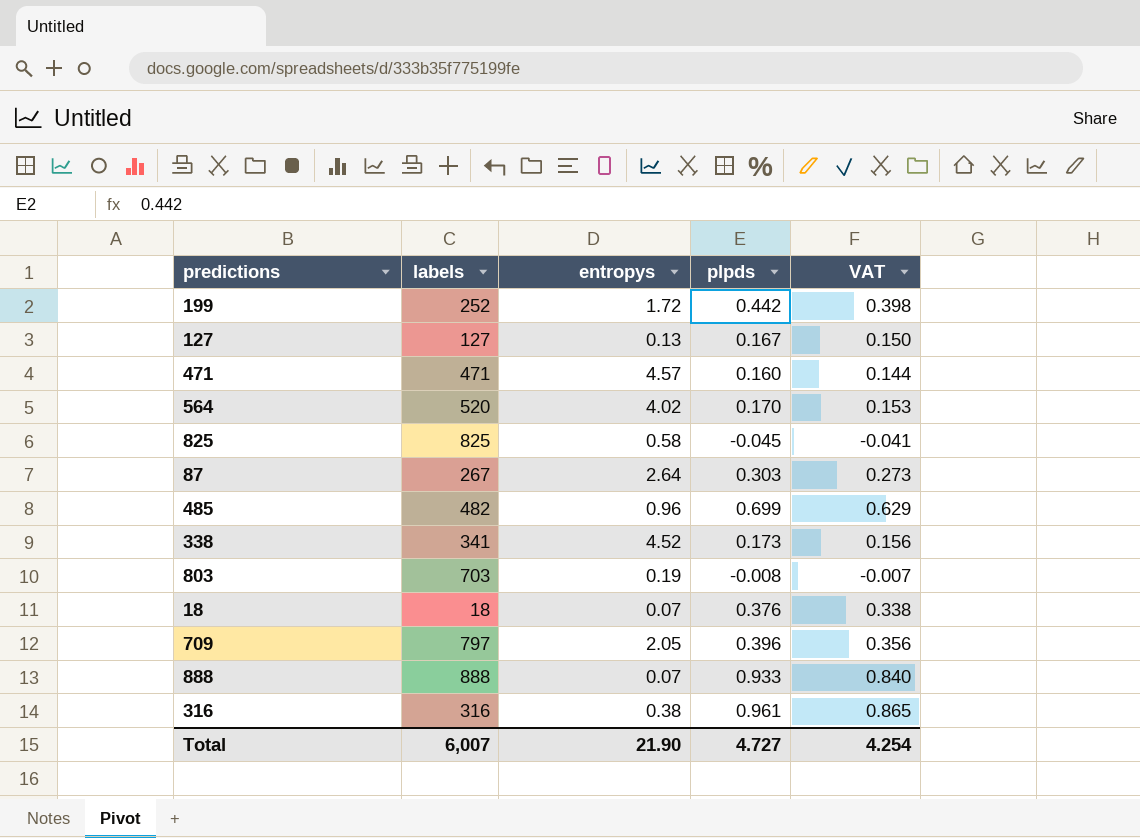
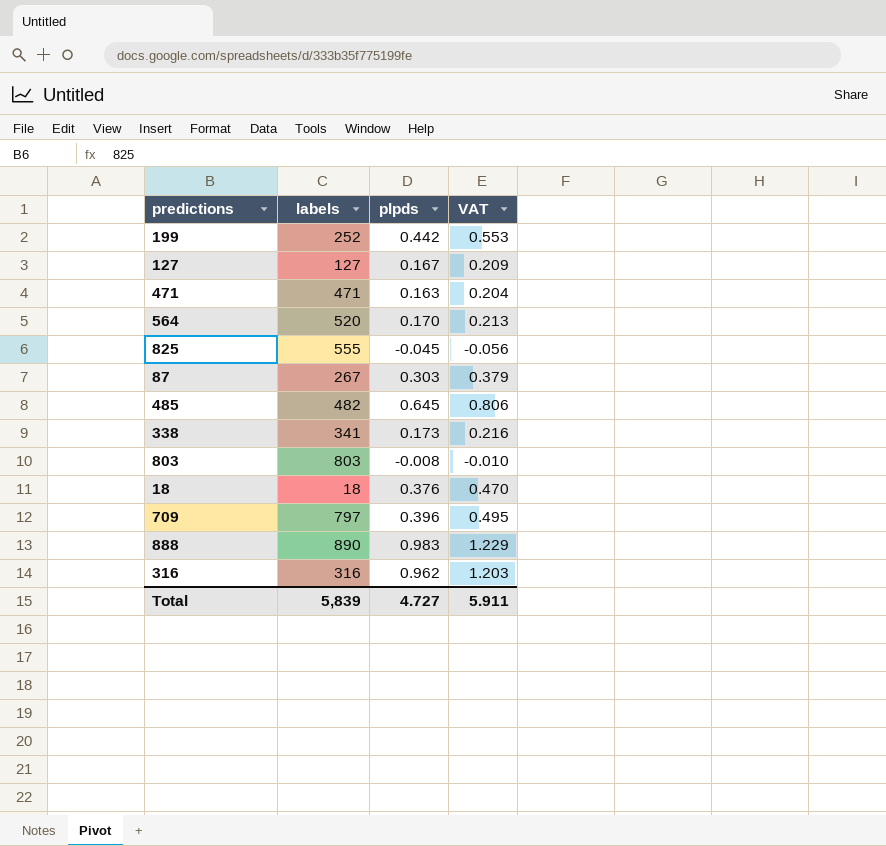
column entropys | position: 3 -> none
column VAT | formula: [plpds] * 0.9 -> [plpds] * 1.25
471 | plpds: 0.160 -> 0.163
825 | labels: 825 -> 555
485 | plpds: 0.699 -> 0.645
803 | labels: 703 -> 803
888 | labels: 888 -> 890
888 | plpds: 0.933 -> 0.983
316 | plpds: 0.961 -> 0.962
Total | labels: 6,007 -> 5,839
Total | VAT: 4.254 -> 5.911

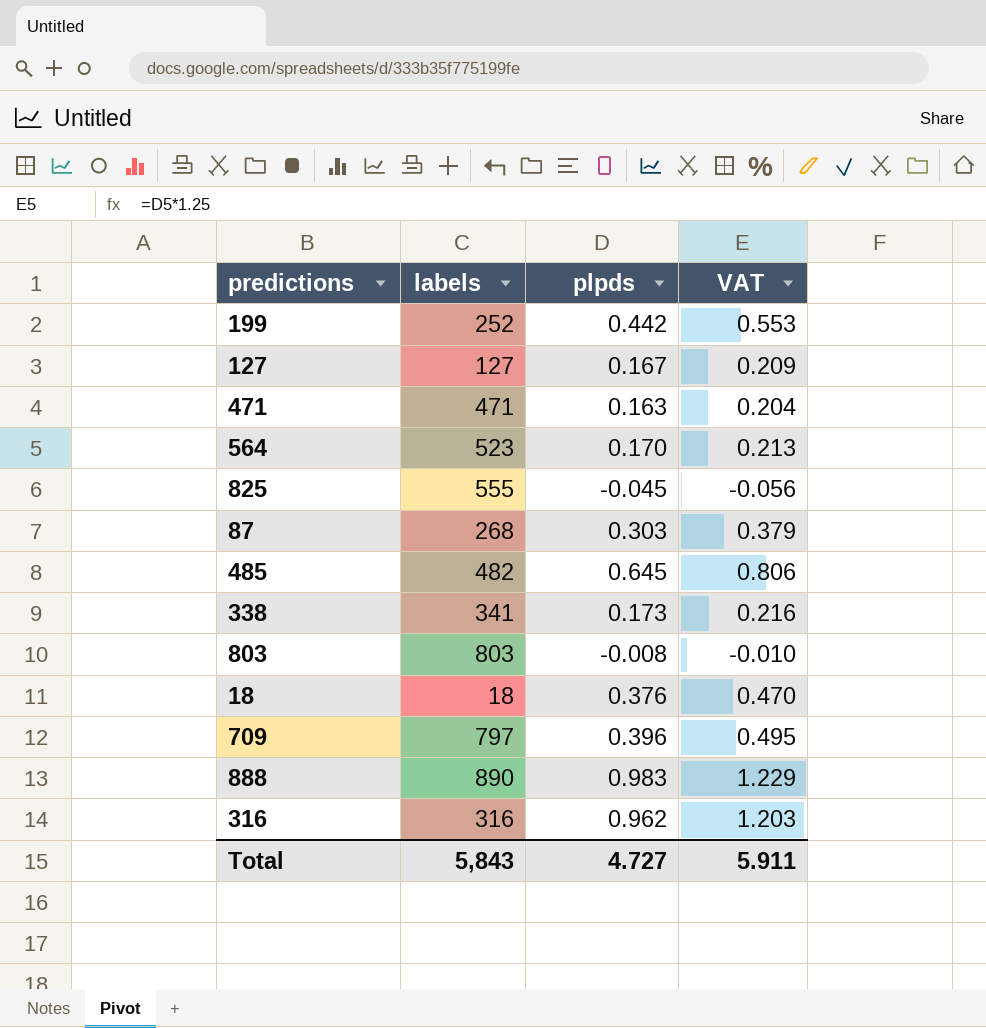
564 | labels: 520 -> 523
87 | labels: 267 -> 268
Total | labels: 5,839 -> 5,843

